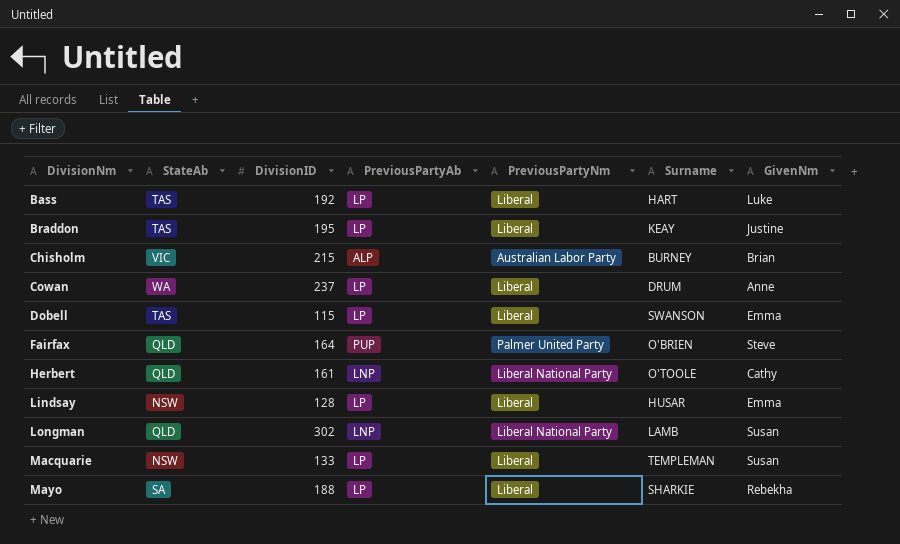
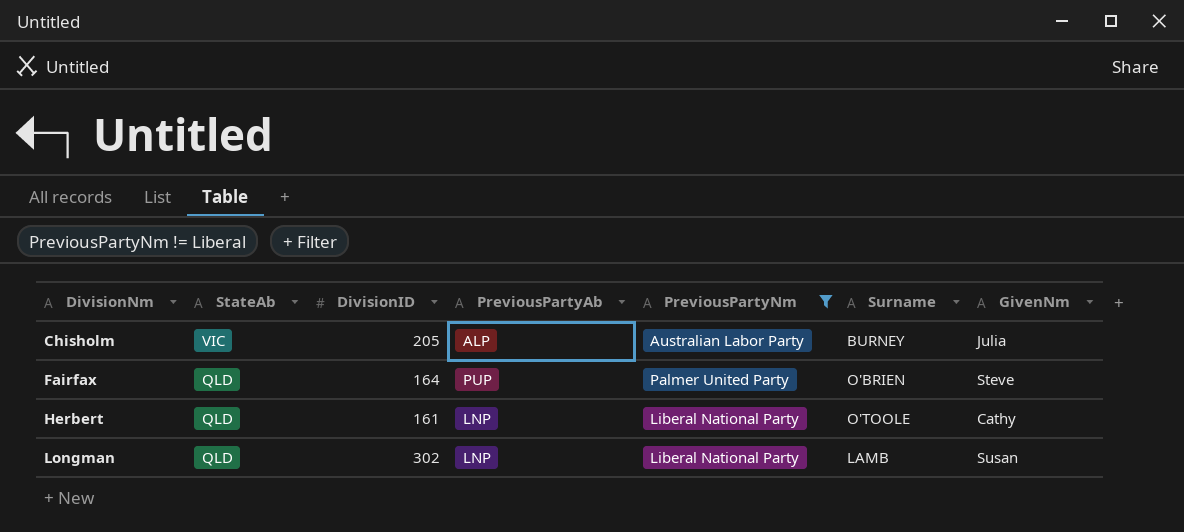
filter: none -> PreviousPartyNm != Liberal
Chisholm | DivisionID: 215 -> 205
Chisholm | GivenNm: Brian -> Julia

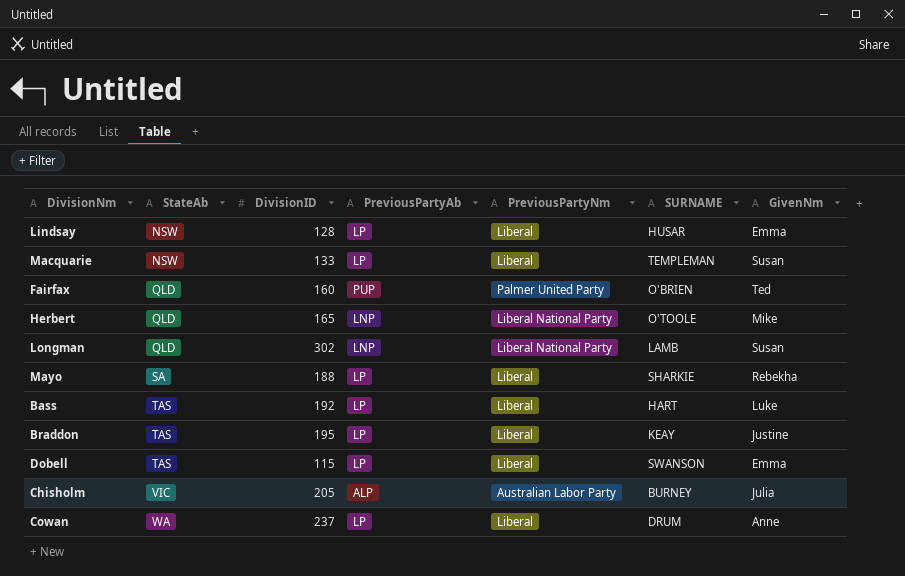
filter: PreviousPartyNm != Liberal -> none
row order: DivisionNm ascending -> StateAb ascending
column name: Surname -> SURNAME
Fairfax | DivisionID: 164 -> 160
Fairfax | GivenNm: Steve -> Ted
Herbert | DivisionID: 161 -> 165
Herbert | GivenNm: Cathy -> Mike

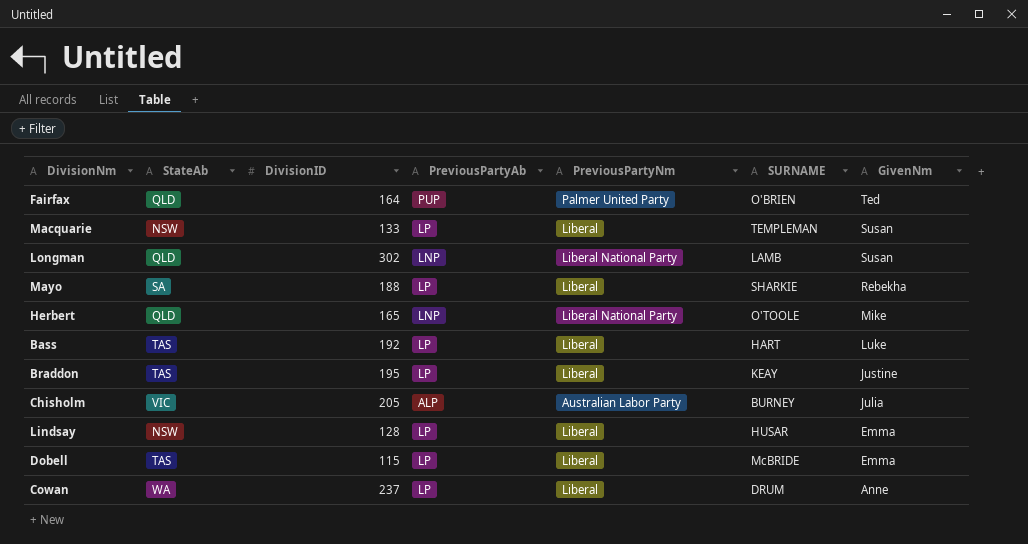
row order: StateAb ascending -> GivenNm descending
Fairfax | DivisionID: 160 -> 164
Dobell | SURNAME: SWANSON -> McBRIDE

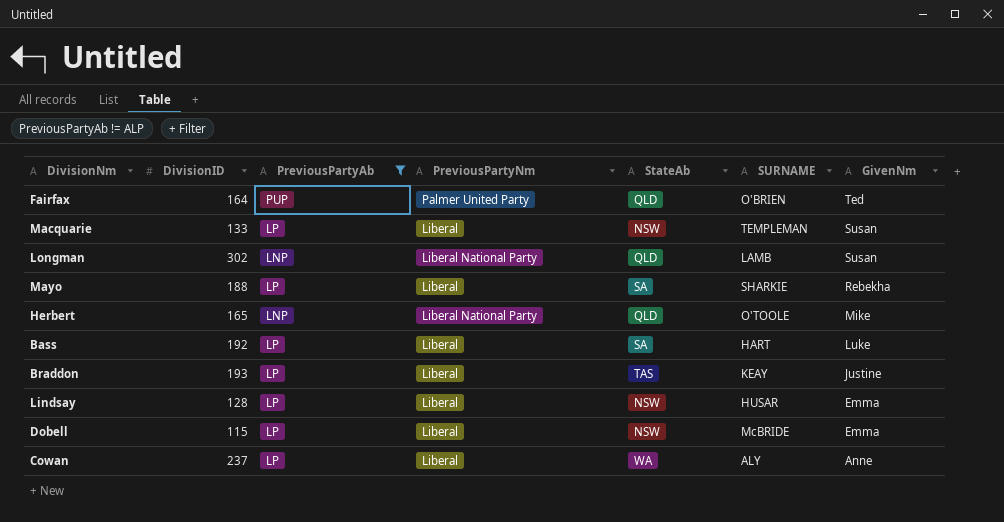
filter: none -> PreviousPartyAb != ALP
column StateAb | position: 2 -> 5
Bass | StateAb: TAS -> SA
Braddon | DivisionID: 195 -> 193
Dobell | StateAb: TAS -> NSW
Cowan | SURNAME: DRUM -> ALY

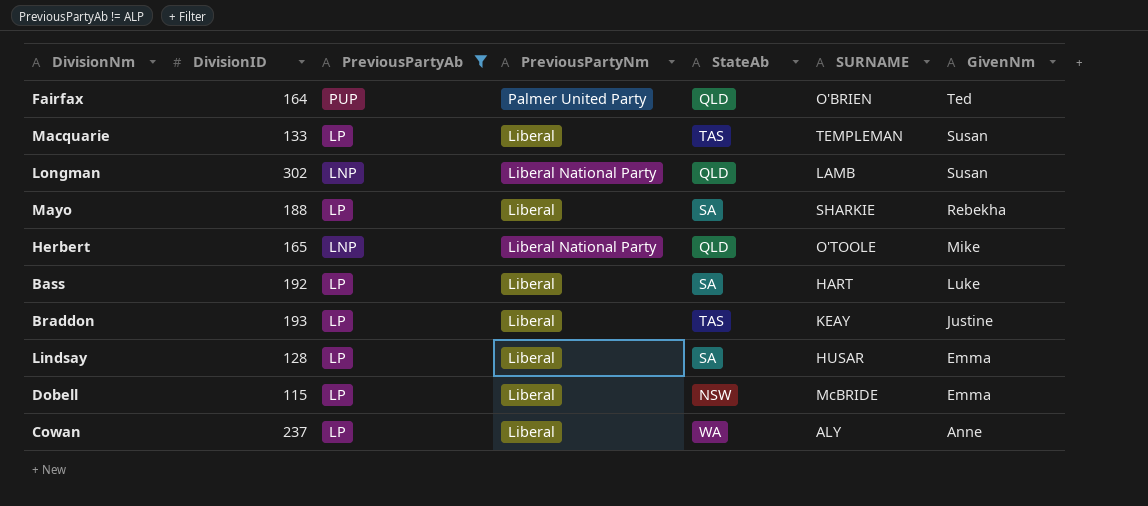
Macquarie | StateAb: NSW -> TAS
Lindsay | StateAb: NSW -> SA

